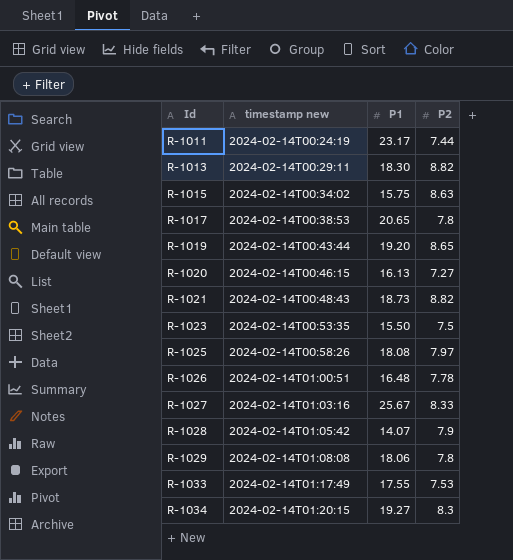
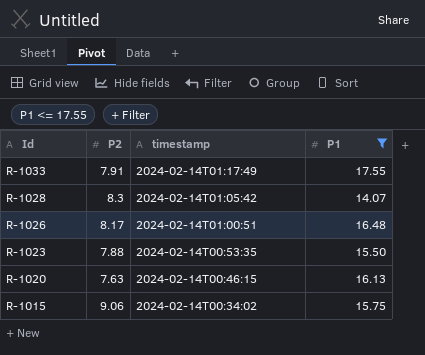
filter: none -> P1 <= 17.55
row order: Id ascending -> Id descending
column P2 | position: 4 -> 2
column name: timestamp new -> timestamp
R-1033 | P2: 7.53 -> 7.91
R-1028 | P2: 7.9 -> 8.3
R-1026 | P2: 7.78 -> 8.17
R-1023 | P2: 7.5 -> 7.88
R-1020 | P2: 7.27 -> 7.63
R-1015 | P2: 8.63 -> 9.06

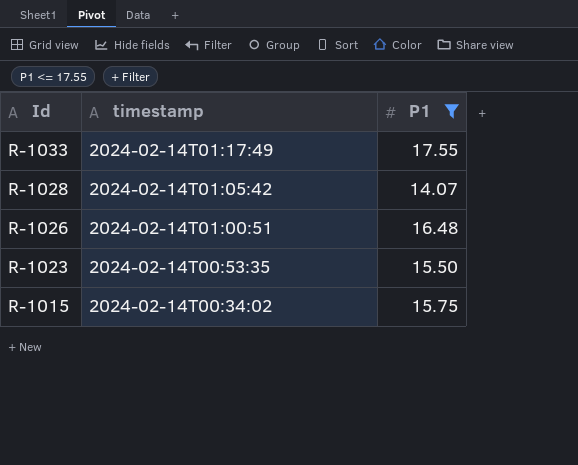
column P2 | position: 2 -> none
row R-1020: 7.63 | 2024-02-14T00:46:15 | 16.13 -> none

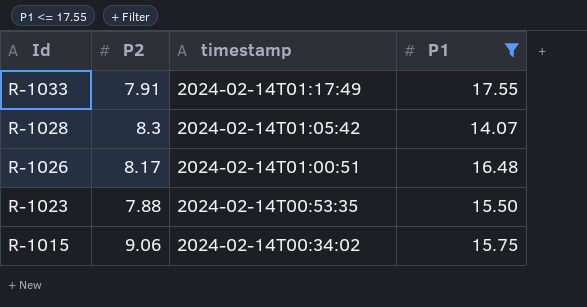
column P2 | position: none -> 2

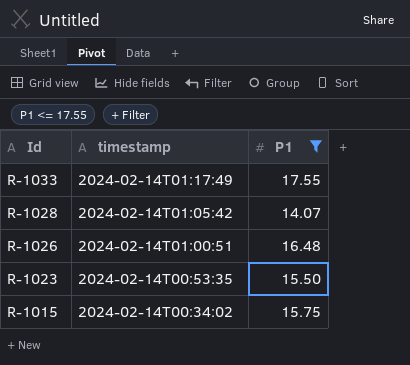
column P2 | position: 2 -> none

